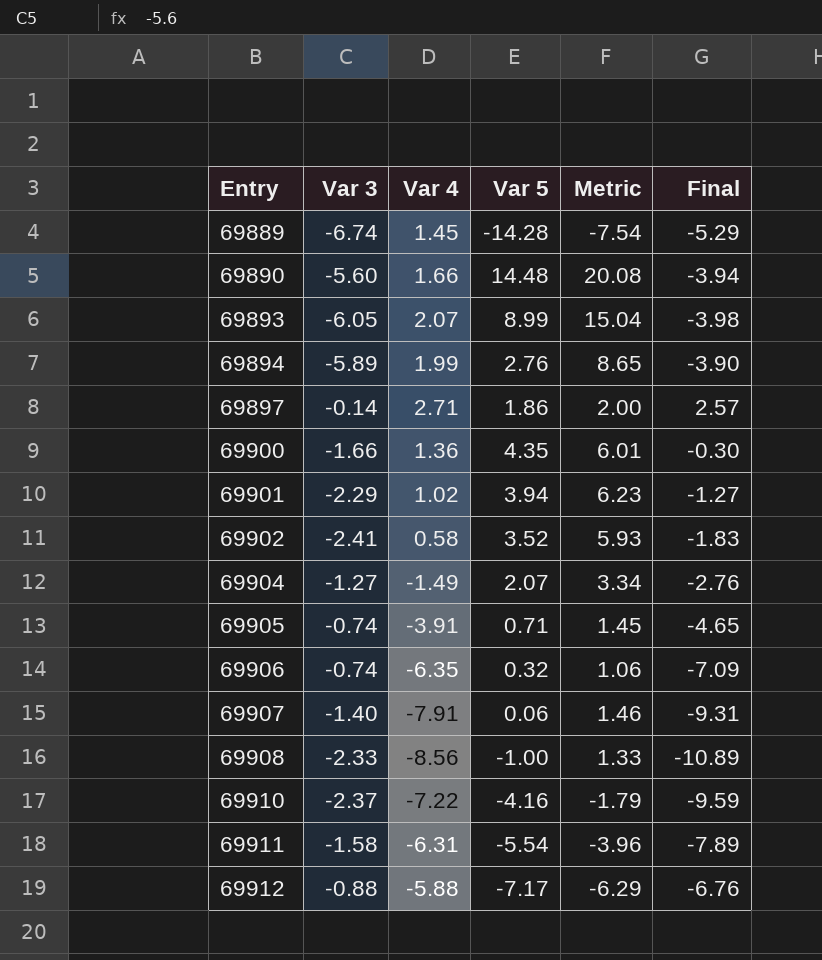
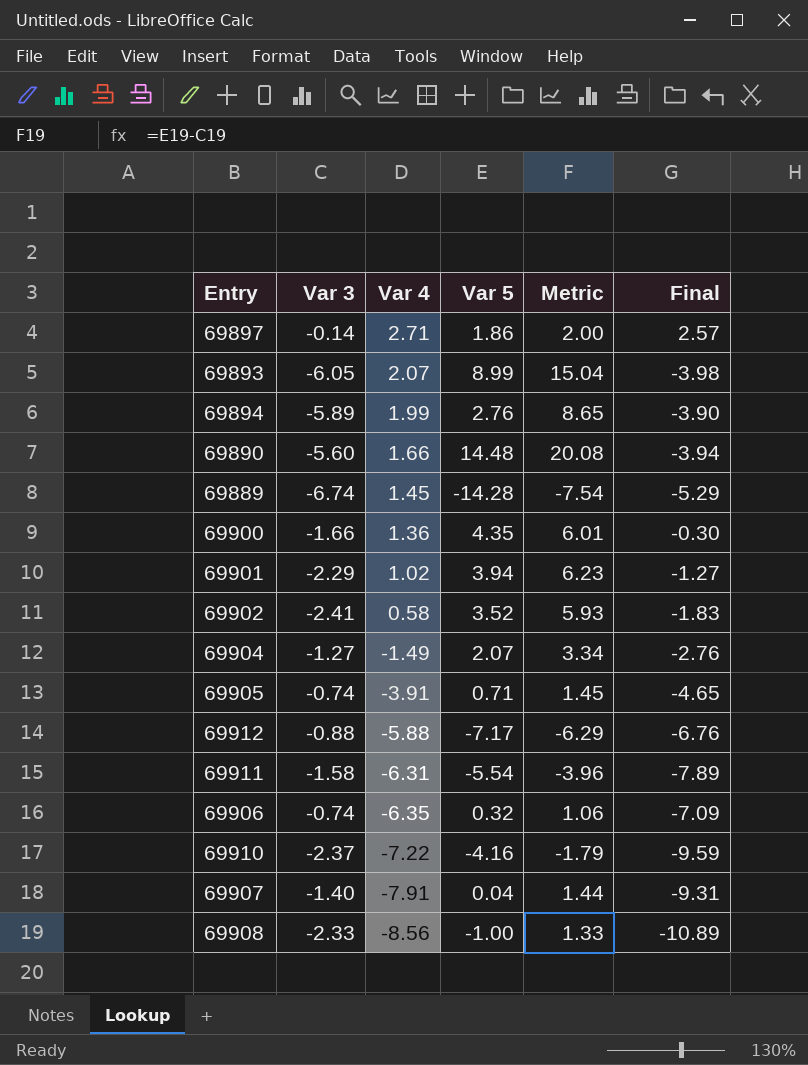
row order: Entry ascending -> Var 4 descending
69907 | Var 5: 0.06 -> 0.04
69907 | Metric: 1.46 -> 1.44

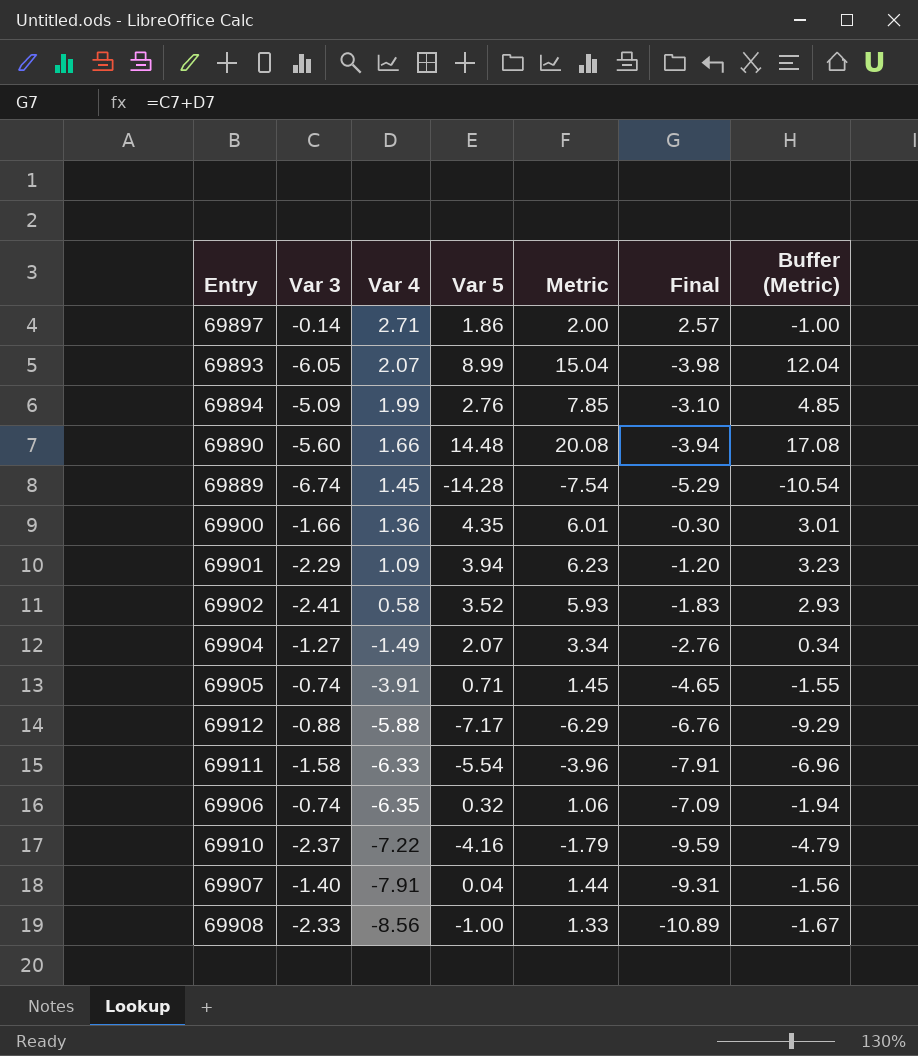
column Buffer (Metric) | formula: none -> [Metric] - 3
69894 | Var 3: -5.89 -> -5.09
69894 | Metric: 8.65 -> 7.85
69894 | Final: -3.90 -> -3.10
69901 | Var 4: 1.02 -> 1.09
69901 | Final: -1.27 -> -1.20
69911 | Var 4: -6.31 -> -6.33
69911 | Final: -7.89 -> -7.91

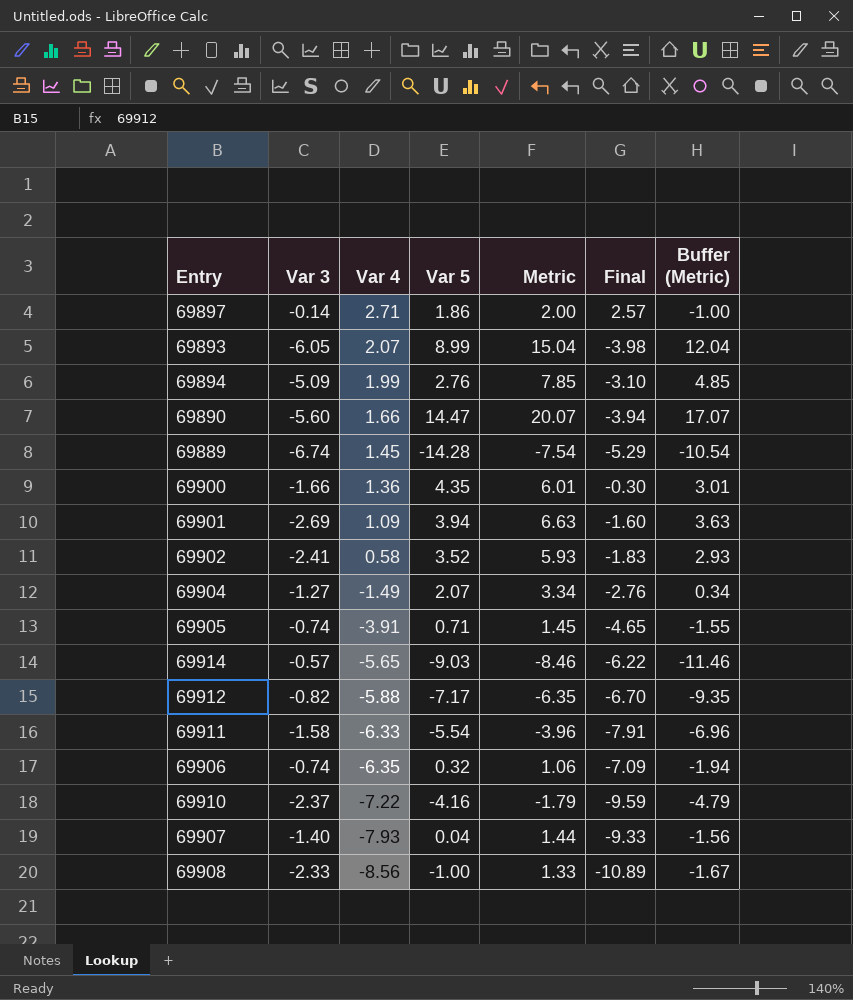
69890 | Var 5: 14.48 -> 14.47
69890 | Metric: 20.08 -> 20.07
69890 | Buffer (Metric): 17.08 -> 17.07
69901 | Var 3: -2.29 -> -2.69
69901 | Metric: 6.23 -> 6.63
69901 | Final: -1.20 -> -1.60
69901 | Buffer (Metric): 3.23 -> 3.63
row 69914: none -> -0.57 | -5.65 | -9.03 | -8.46 | -6.22 | -11.46
69912 | Var 3: -0.88 -> -0.82
69912 | Metric: -6.29 -> -6.35
69912 | Final: -6.76 -> -6.70
69912 | Buffer (Metric): -9.29 -> -9.35
69907 | Var 4: -7.91 -> -7.93
69907 | Final: -9.31 -> -9.33

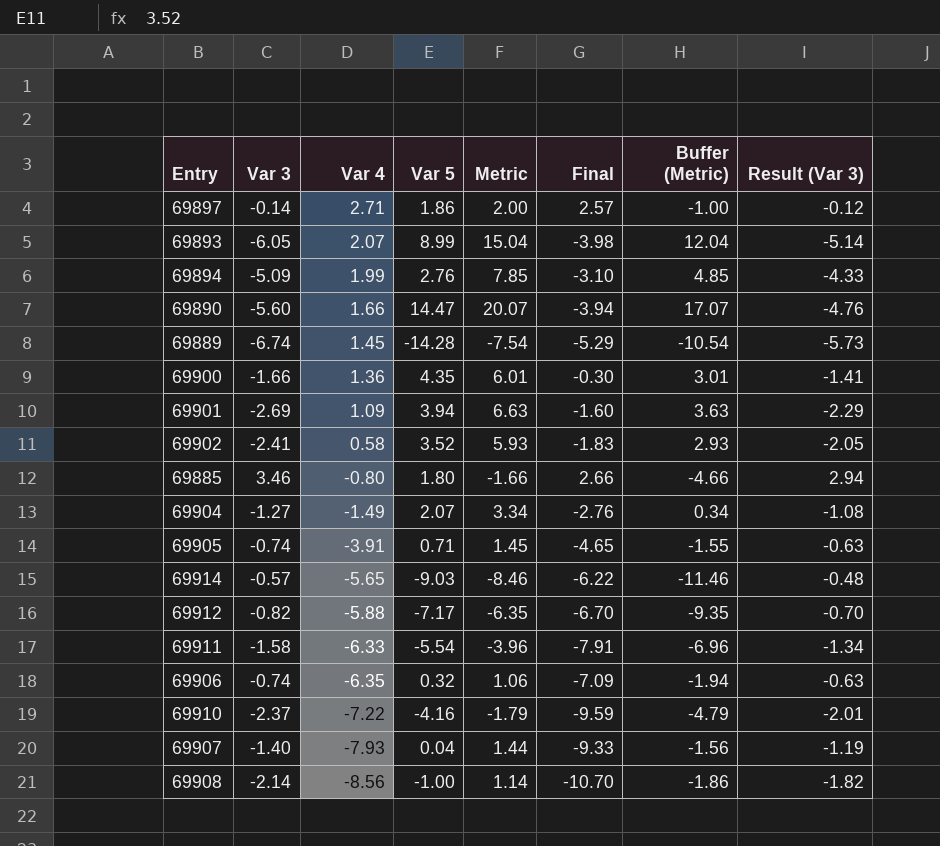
column Result (Var 3) | formula: none -> [Var 3] * 0.85
row 69885: none -> 3.46 | -0.80 | 1.80 | -1.66 | 2.66 | -4.66 | 2.94
69908 | Var 3: -2.33 -> -2.14
69908 | Metric: 1.33 -> 1.14
69908 | Final: -10.89 -> -10.70
69908 | Buffer (Metric): -1.67 -> -1.86

